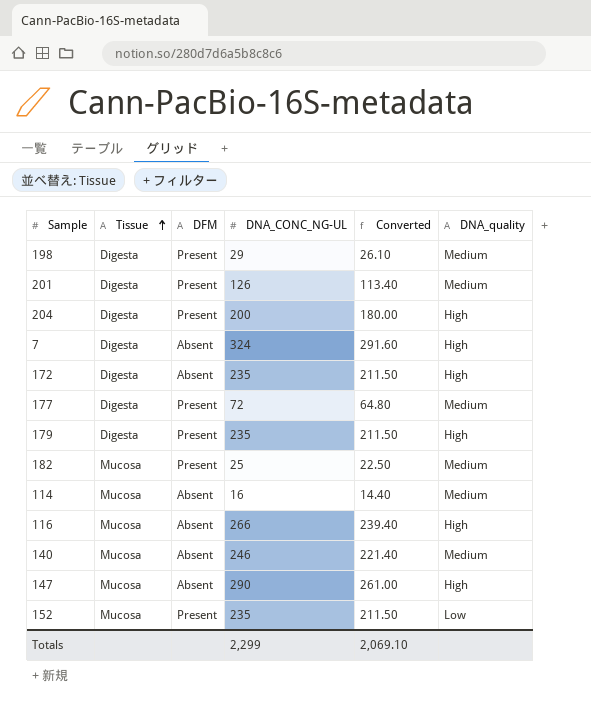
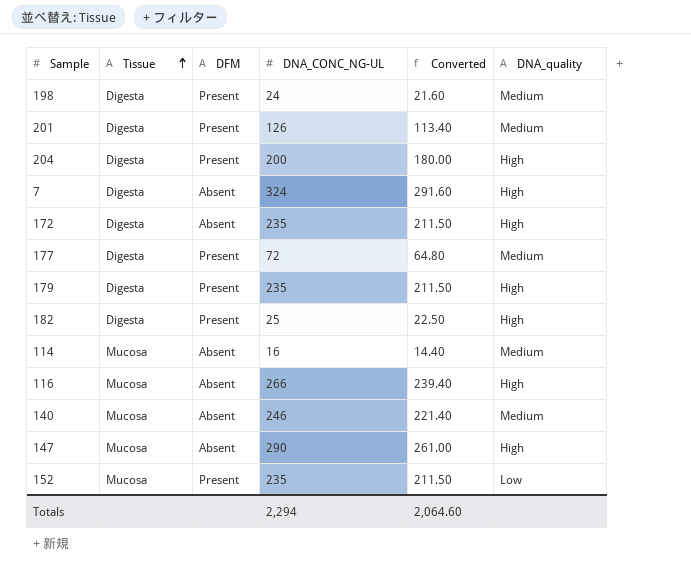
198 | DNA_CONC_NG-UL: 29 -> 24
198 | Converted: 26.10 -> 21.60
182 | Tissue: Mucosa -> Digesta
182 | DNA_quality: Medium -> High
Totals | DNA_CONC_NG-UL: 2,299 -> 2,294
Totals | Converted: 2,069.10 -> 2,064.60

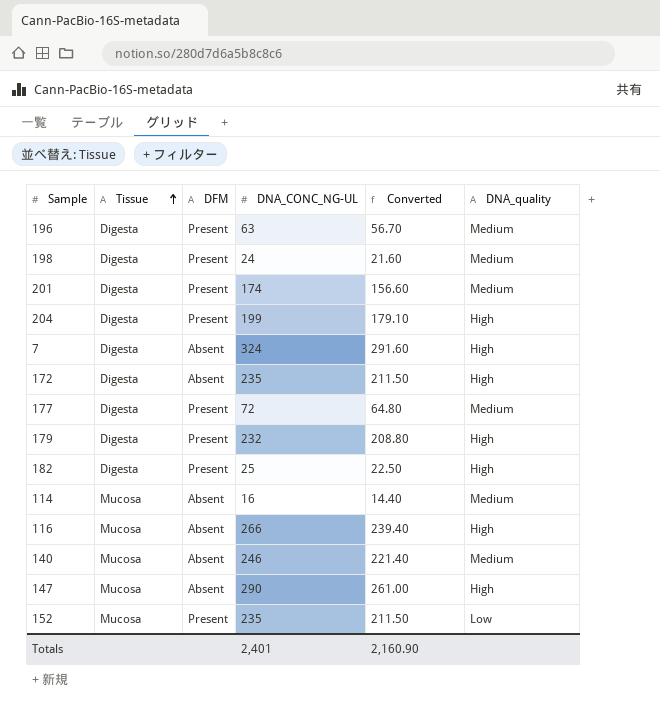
row 196: none -> Digesta | Present | 63 | 56.70 | Medium
201 | DNA_CONC_NG-UL: 126 -> 174
201 | Converted: 113.40 -> 156.60
204 | DNA_CONC_NG-UL: 200 -> 199
204 | Converted: 180.00 -> 179.10
179 | DNA_CONC_NG-UL: 235 -> 232
179 | Converted: 211.50 -> 208.80
Totals | DNA_CONC_NG-UL: 2,294 -> 2,401
Totals | Converted: 2,064.60 -> 2,160.90

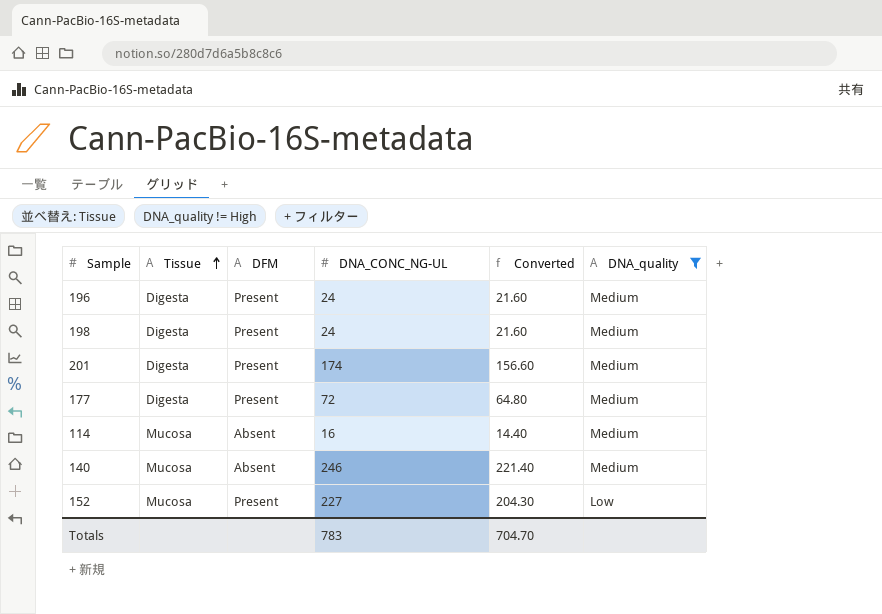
filter: none -> DNA_quality != High
196 | DNA_CONC_NG-UL: 63 -> 24
196 | Converted: 56.70 -> 21.60
152 | DNA_CONC_NG-UL: 235 -> 227
152 | Converted: 211.50 -> 204.30
Totals | DNA_CONC_NG-UL: 2,401 -> 783
Totals | Converted: 2,160.90 -> 704.70

